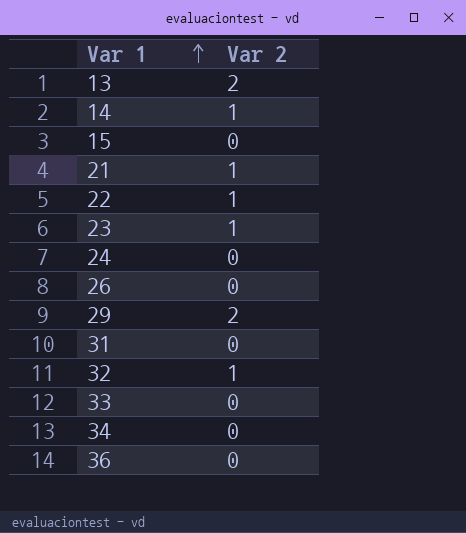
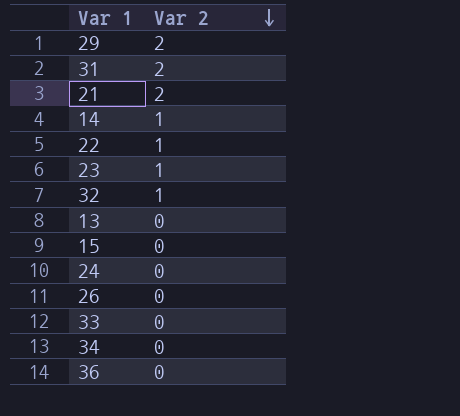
row order: Var 1 ascending -> Var 2 descending
31 | Var 2: 0 -> 2
21 | Var 2: 1 -> 2
13 | Var 2: 2 -> 0

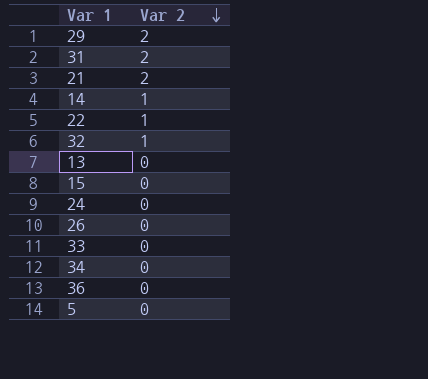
row 23: 1 -> none
row 5: none -> 0

